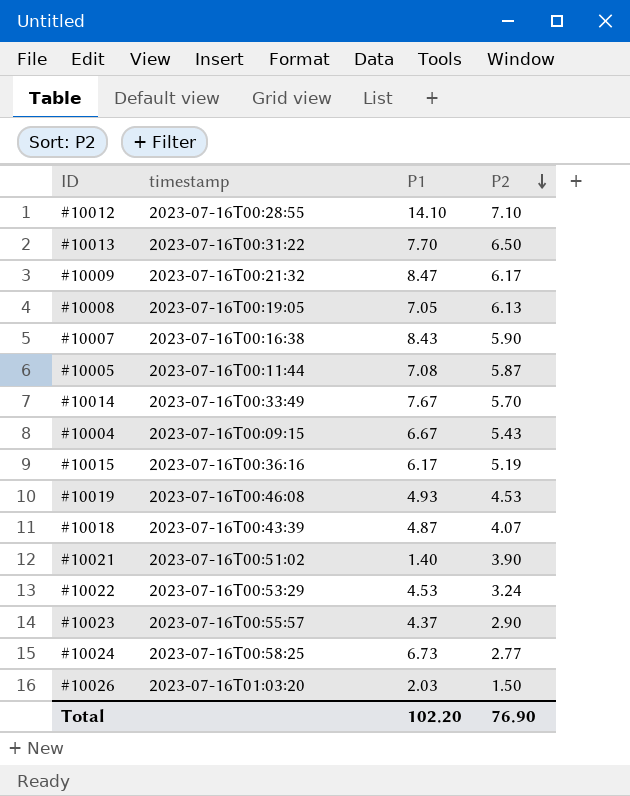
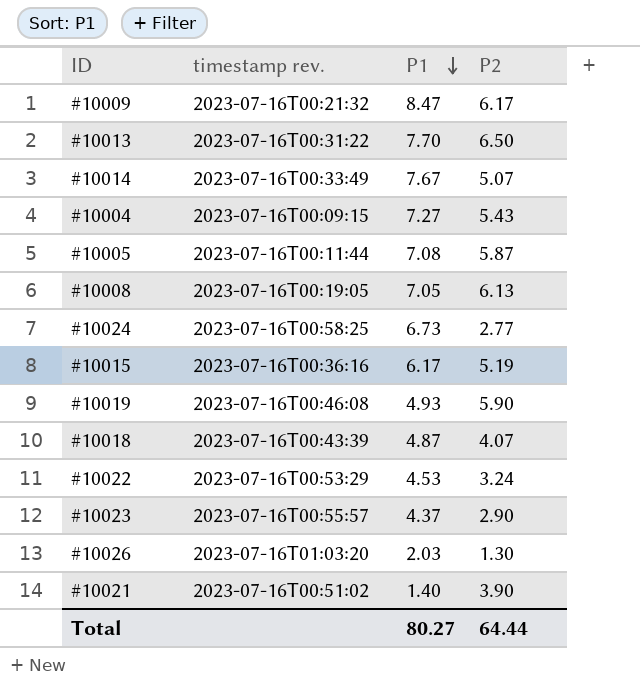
row order: P2 descending -> P1 descending
column name: timestamp -> timestamp rev.
row #10012: 2023-07-16T00:28:55 | 14.10 | 7.10 -> none
row #10007: 2023-07-16T00:16:38 | 8.43 | 5.90 -> none
#10014 | P2: 5.70 -> 5.07
#10004 | P1: 6.67 -> 7.27
#10019 | P2: 4.53 -> 5.90
#10026 | P2: 1.50 -> 1.30
Total | P1: 102.20 -> 80.27
Total | P2: 76.90 -> 64.44

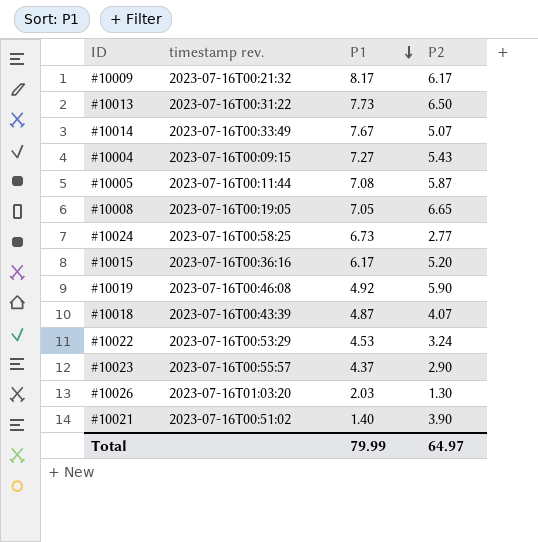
#10009 | P1: 8.47 -> 8.17
#10013 | P1: 7.70 -> 7.73
#10008 | P2: 6.13 -> 6.65
#10015 | P2: 5.19 -> 5.20
#10019 | P1: 4.93 -> 4.92
Total | P1: 80.27 -> 79.99
Total | P2: 64.44 -> 64.97

